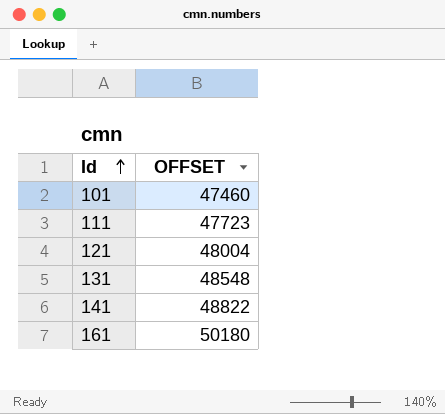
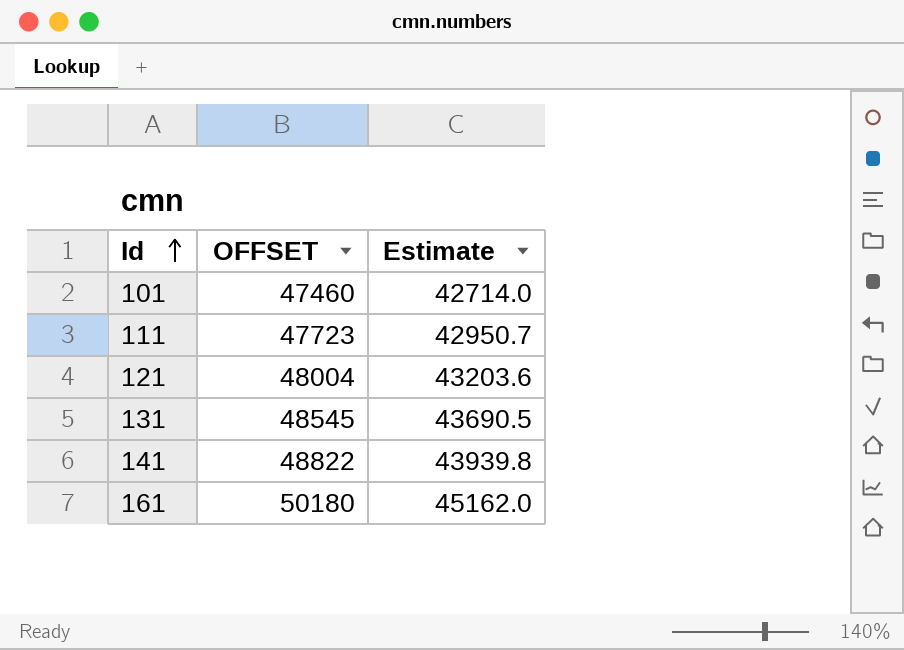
column Estimate | formula: none -> [OFFSET] * 0.9
131 | OFFSET: 48548 -> 48545

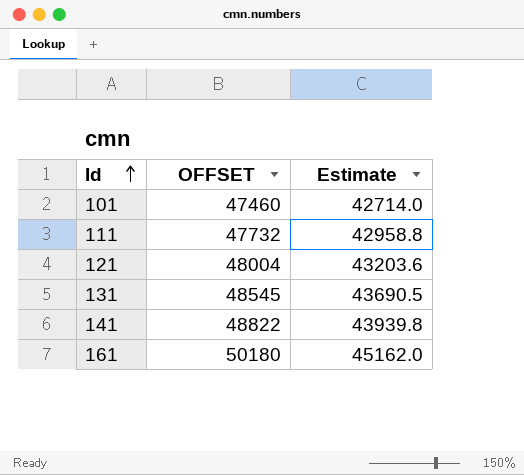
111 | OFFSET: 47723 -> 47732
111 | Estimate: 42950.7 -> 42958.8

